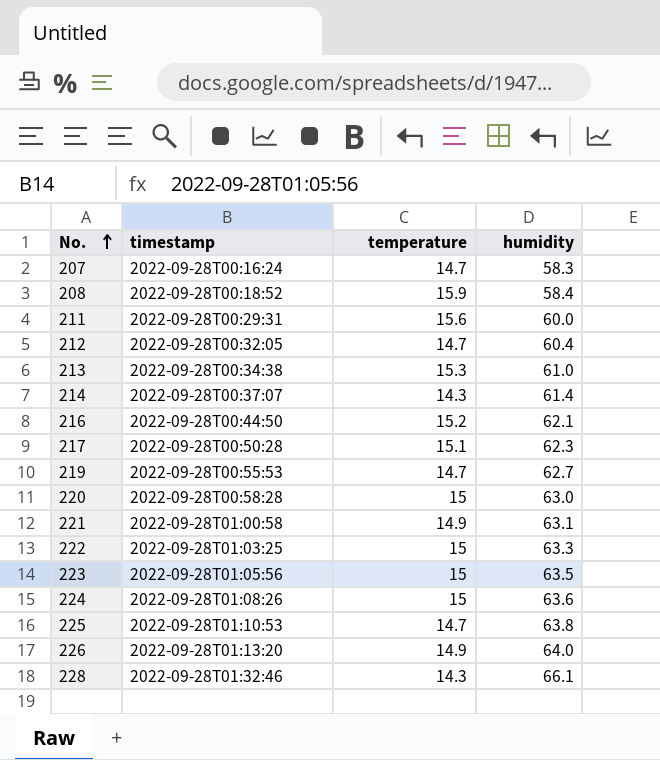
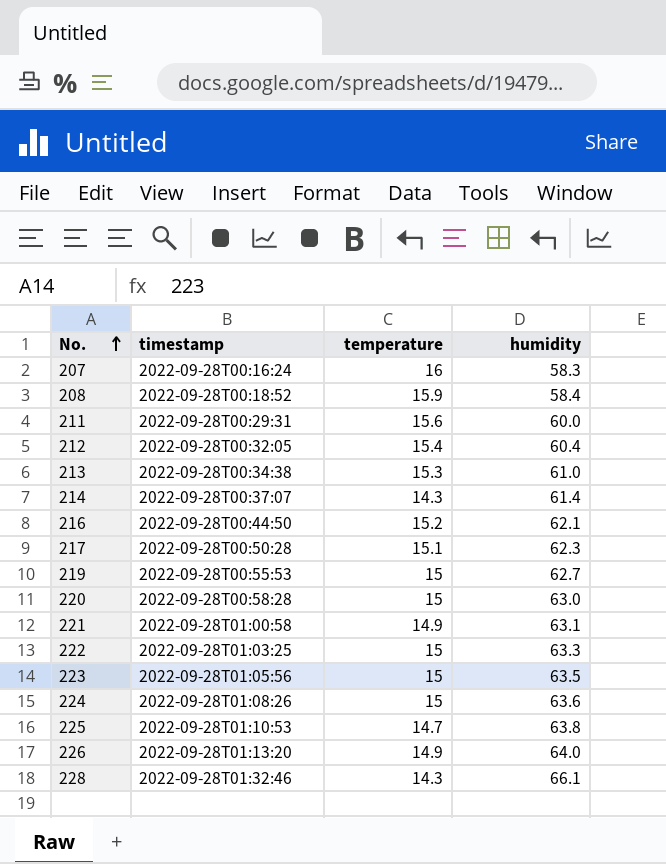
207 | temperature: 14.7 -> 16
212 | temperature: 14.7 -> 15.4
219 | temperature: 14.7 -> 15

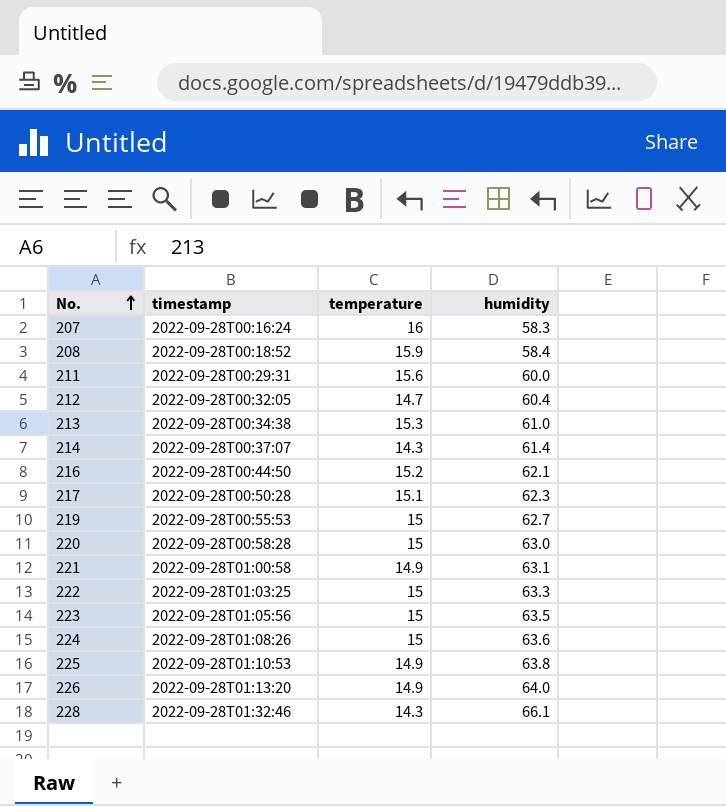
212 | temperature: 15.4 -> 14.7
225 | temperature: 14.7 -> 14.9

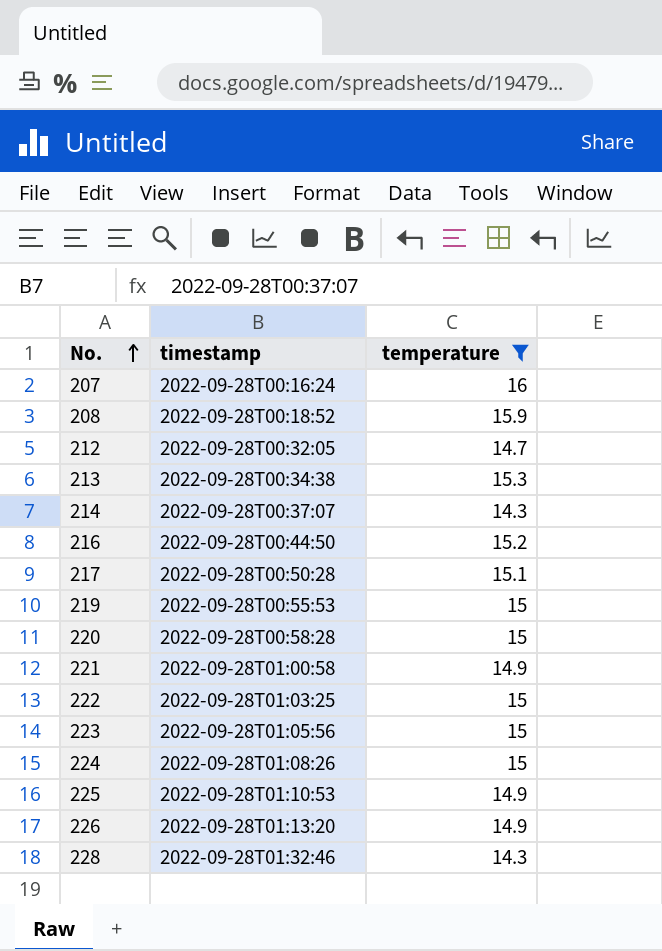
filter: none -> temperature != 15.6
column humidity | position: 4 -> none

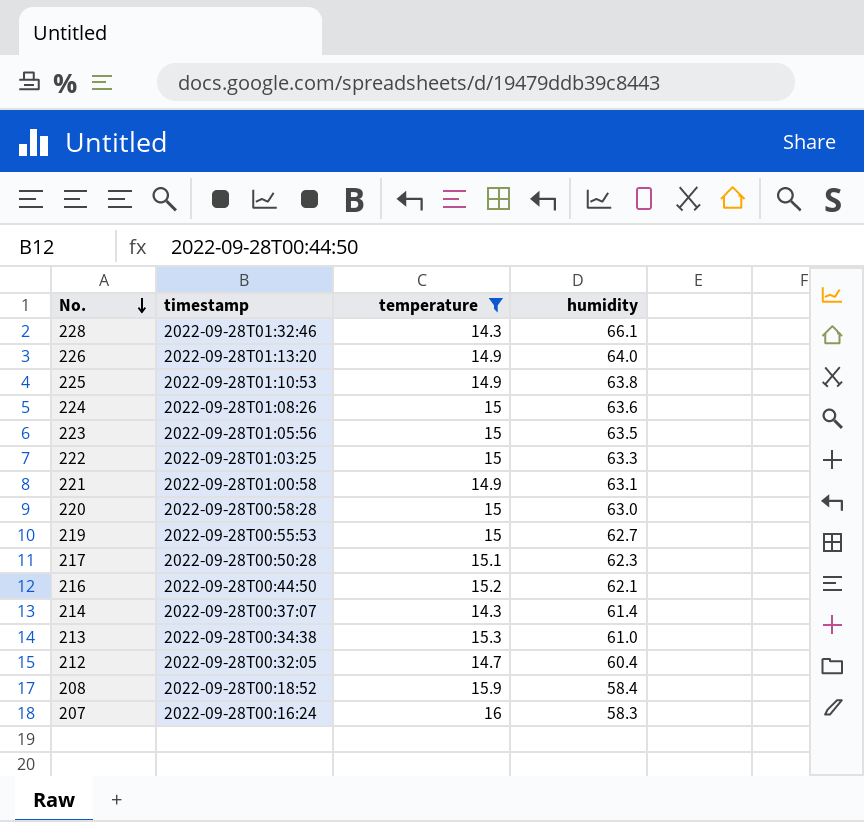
row order: No. ascending -> No. descending
column humidity | position: none -> 4

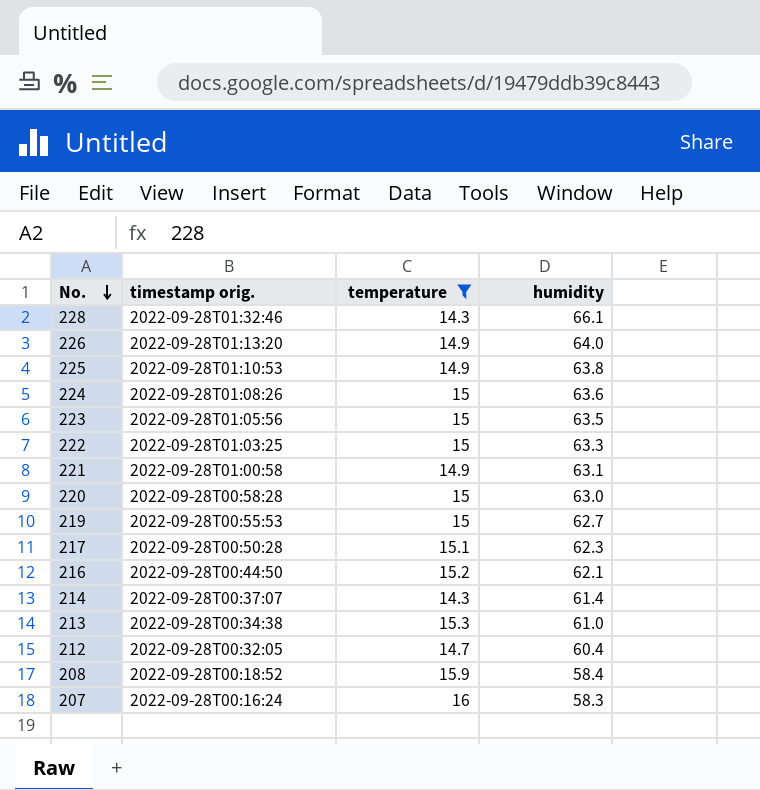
column name: timestamp -> timestamp orig.

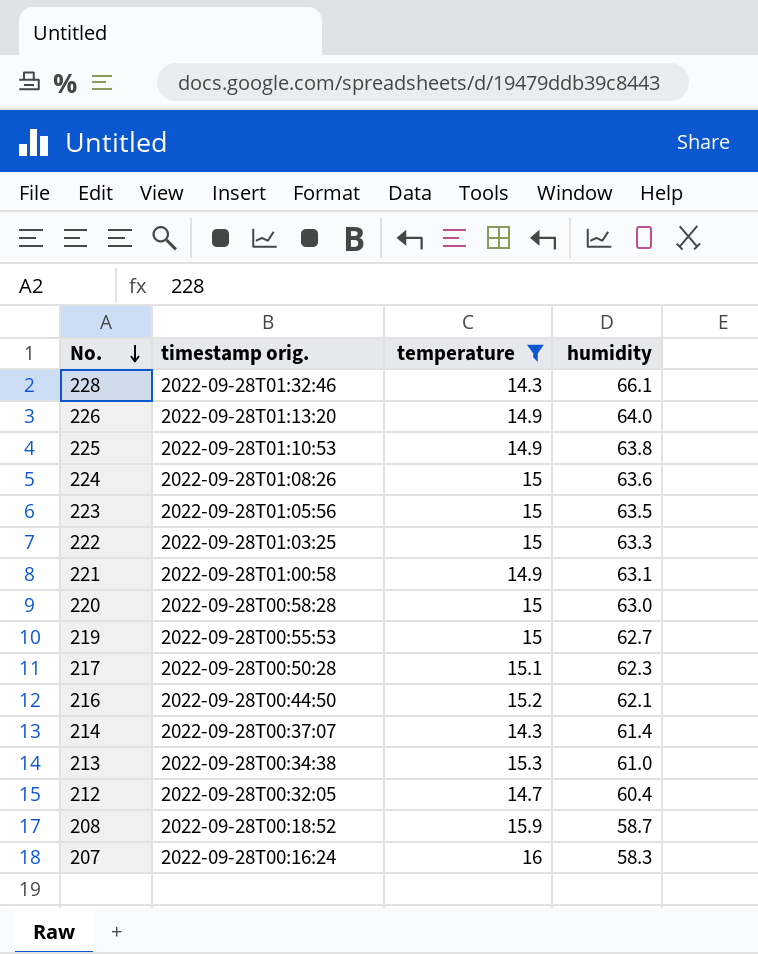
208 | humidity: 58.4 -> 58.7

